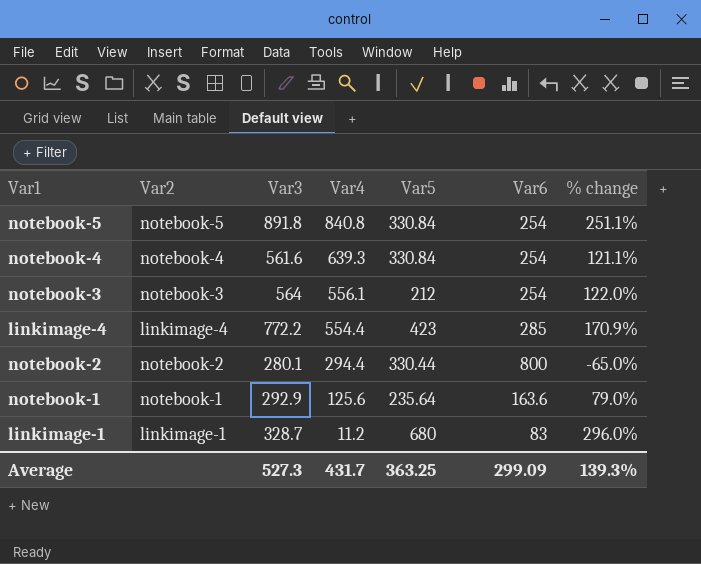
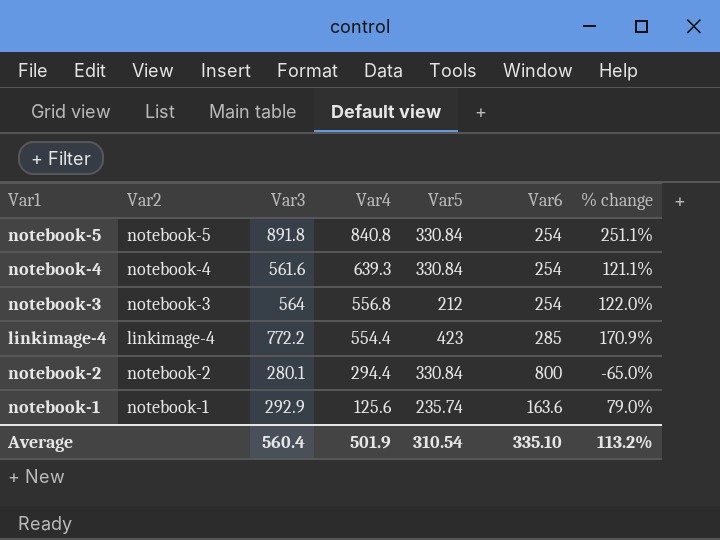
row linkimage-1: linkimage-1 | 328.7 | 11.2 | 680 | 83 | 296.0% -> none
notebook-3 | Var4: 556.1 -> 556.8
notebook-2 | Var5: 330.44 -> 330.84
notebook-1 | Var5: 235.64 -> 235.74
Average | Var3: 527.3 -> 560.4
Average | Var4: 431.7 -> 501.9
Average | Var5: 363.25 -> 310.54
Average | Var6: 299.09 -> 335.10
Average | % change: 139.3% -> 113.2%

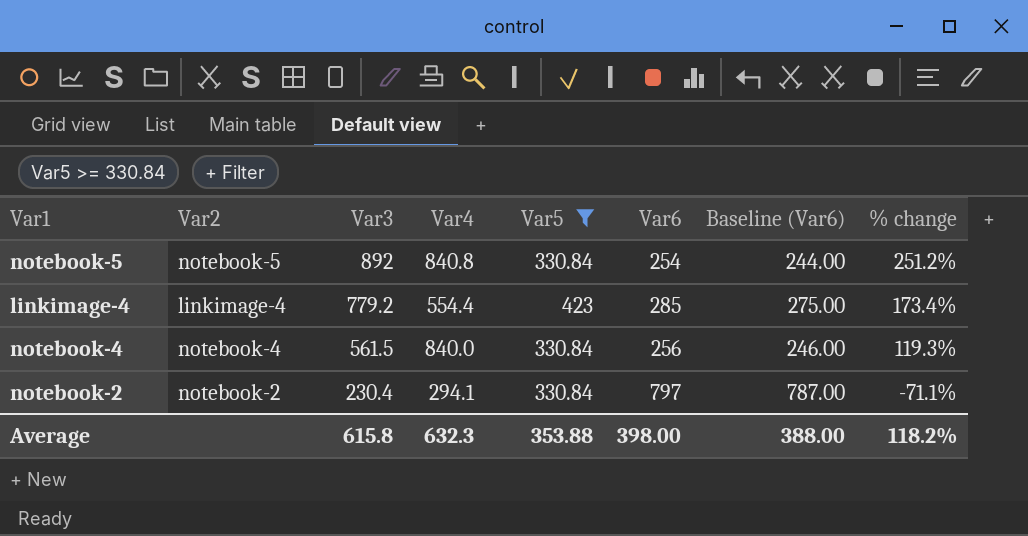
filter: none -> Var5 >= 330.84
row order: Var4 descending -> Var3 descending
column Baseline (Var6) | formula: none -> [Var6] - 10
notebook-5 | Var3: 891.8 -> 892
notebook-5 | % change: 251.1% -> 251.2%
linkimage-4 | Var3: 772.2 -> 779.2
linkimage-4 | % change: 170.9% -> 173.4%
notebook-4 | Var3: 561.6 -> 561.5
notebook-4 | Var4: 639.3 -> 840.0
notebook-4 | Var6: 254 -> 256
notebook-4 | % change: 121.1% -> 119.3%
notebook-2 | Var3: 280.1 -> 230.4
notebook-2 | Var4: 294.4 -> 294.1
notebook-2 | Var6: 800 -> 797
notebook-2 | % change: -65.0% -> -71.1%
Average | Var3: 560.4 -> 615.8
Average | Var4: 501.9 -> 632.3
Average | Var5: 310.54 -> 353.88
Average | Var6: 335.10 -> 398.00
Average | % change: 113.2% -> 118.2%

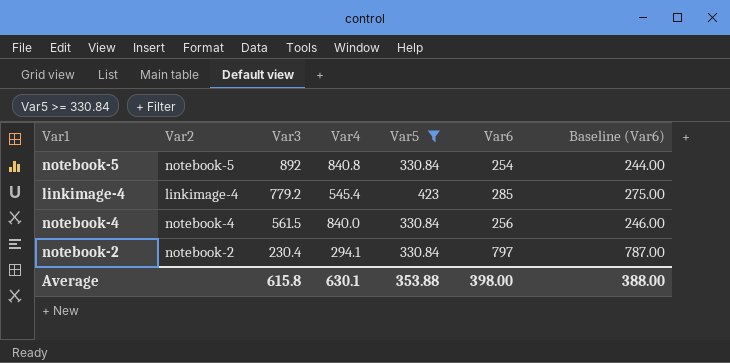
column % change | formula: ([Var3] - [Var6]) / [Var6] -> none
linkimage-4 | Var4: 554.4 -> 545.4
Average | Var4: 632.3 -> 630.1

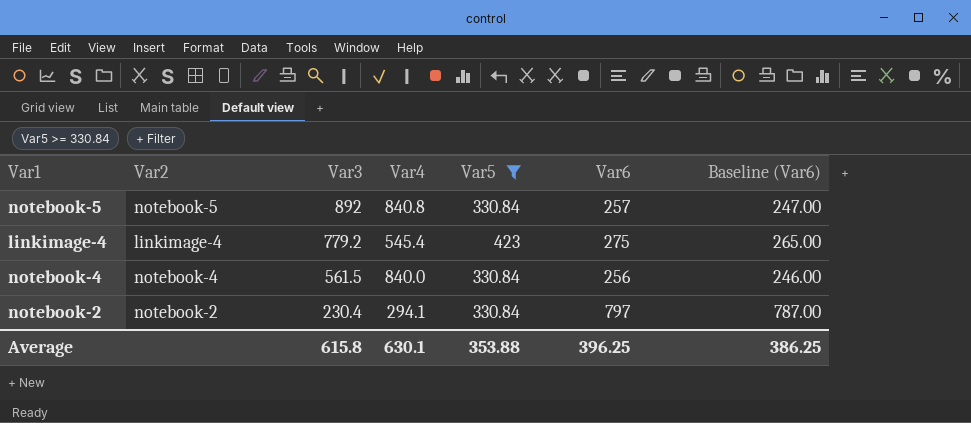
notebook-5 | Var6: 254 -> 257
notebook-5 | Baseline (Var6): 244.00 -> 247.00
linkimage-4 | Var6: 285 -> 275
linkimage-4 | Baseline (Var6): 275.00 -> 265.00
Average | Var6: 398.00 -> 396.25
Average | Baseline (Var6): 388.00 -> 386.25

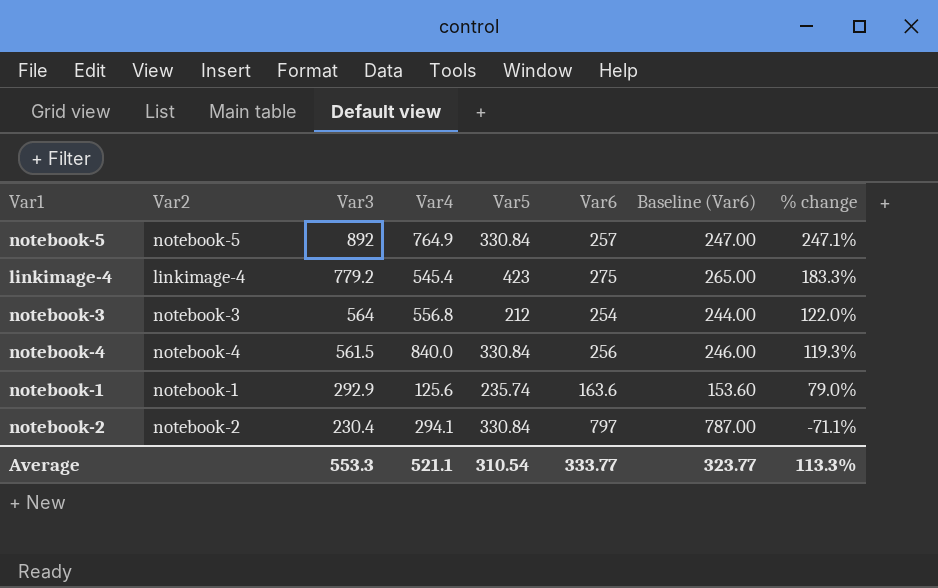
filter: Var5 >= 330.84 -> none
column % change | formula: none -> ([Var3] - [Var6]) / [Var6]
notebook-5 | Var4: 840.8 -> 764.9
Average | Var3: 615.8 -> 553.3
Average | Var4: 630.1 -> 521.1
Average | Var5: 353.88 -> 310.54
Average | Var6: 396.25 -> 333.77
Average | Baseline (Var6): 386.25 -> 323.77

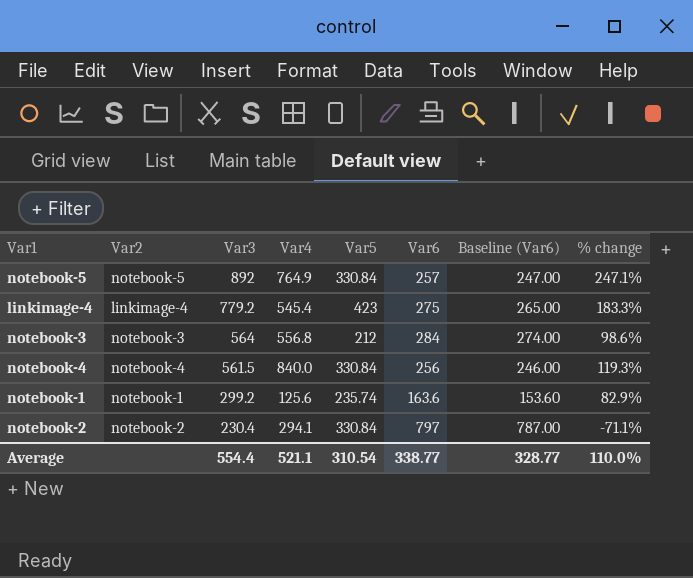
notebook-3 | Var6: 254 -> 284
notebook-3 | Baseline (Var6): 244.00 -> 274.00
notebook-3 | % change: 122.0% -> 98.6%
notebook-1 | Var3: 292.9 -> 299.2
notebook-1 | % change: 79.0% -> 82.9%
Average | Var3: 553.3 -> 554.4
Average | Var6: 333.77 -> 338.77
Average | Baseline (Var6): 323.77 -> 328.77
Average | % change: 113.3% -> 110.0%

